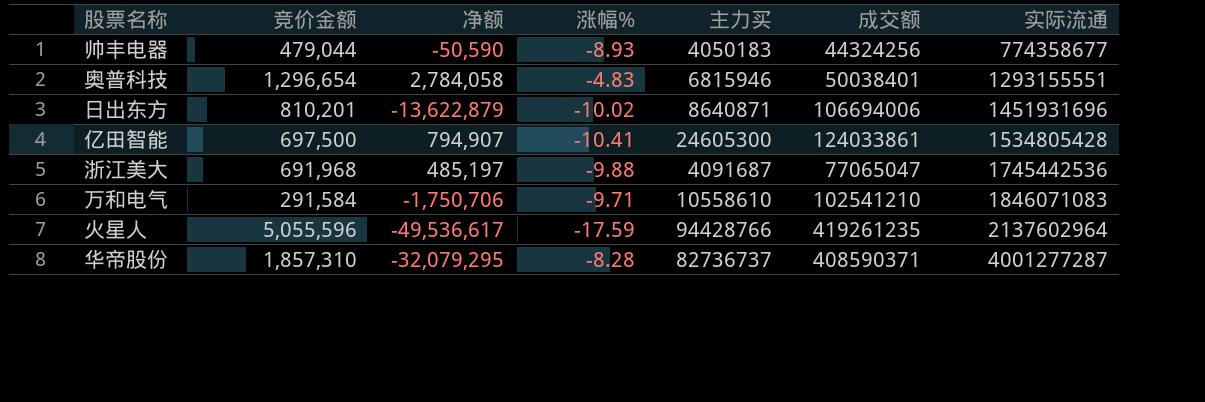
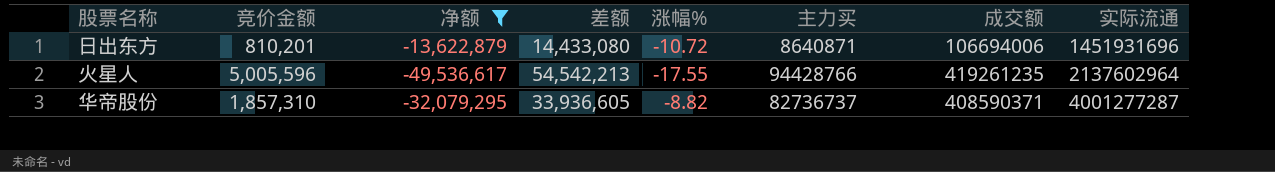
filter: none -> 净额 <= -13,622,879
column 差额 | formula: none -> [竞价金额] - [净额]
日出东方 | 涨幅%: -10.02 -> -10.72
火星人 | 竞价金额: 5,055,596 -> 5,005,596
火星人 | 涨幅%: -17.59 -> -17.55
华帝股份 | 涨幅%: -8.28 -> -8.82

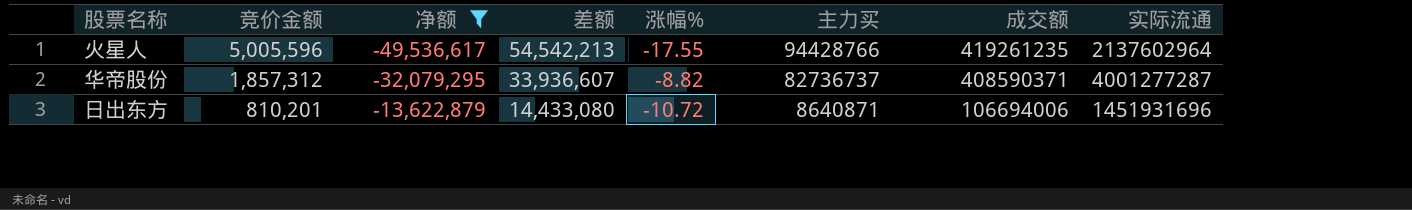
row order: 实际流通 ascending -> 竞价金额 descending
华帝股份 | 竞价金额: 1,857,310 -> 1,857,312
华帝股份 | 差额: 33,936,605 -> 33,936,607

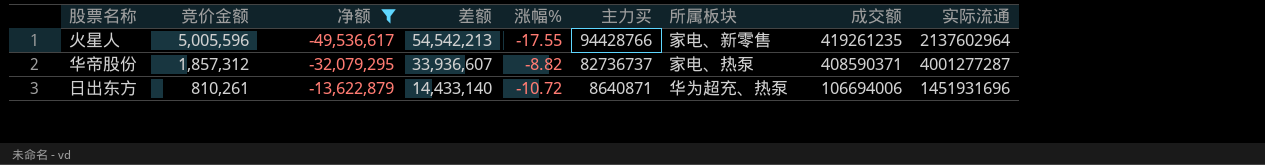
column 所属板块 | position: none -> 7
日出东方 | 竞价金额: 810,201 -> 810,261
日出东方 | 差额: 14,433,080 -> 14,433,140

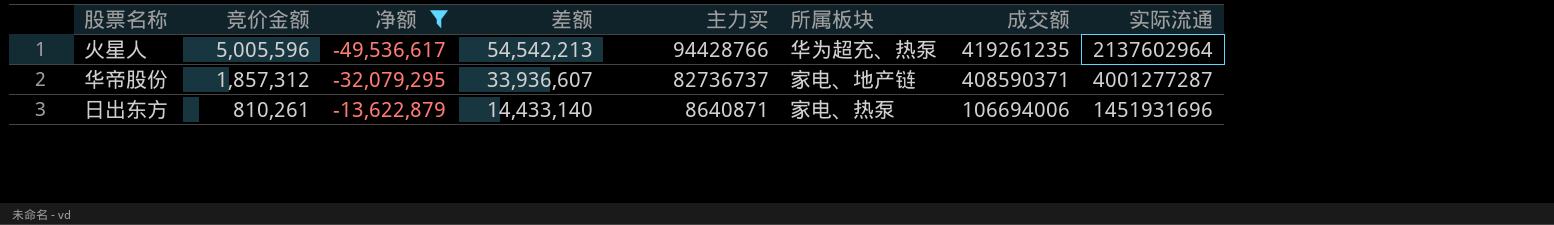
column 涨幅% | position: 5 -> none
火星人 | 所属板块: 家电、新零售 -> 华为超充、热泵
华帝股份 | 所属板块: 家电、热泵 -> 家电、地产链
日出东方 | 所属板块: 华为超充、热泵 -> 家电、热泵

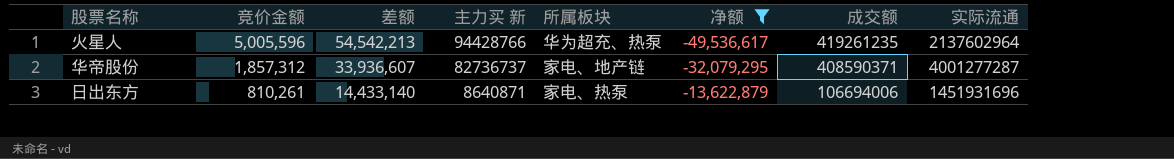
column name: 主力买 -> 主力买 新
column 净额 | position: 3 -> 6

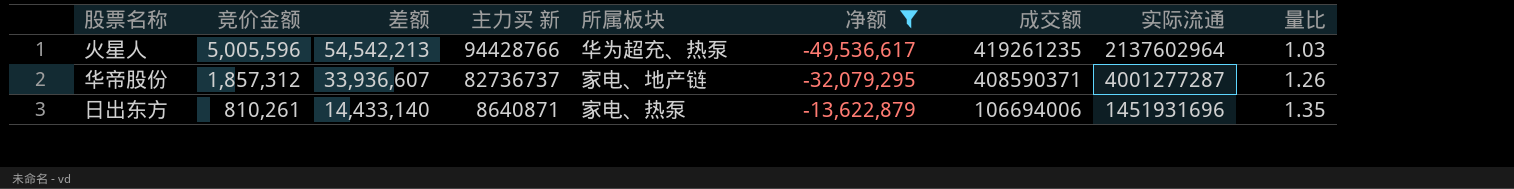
column 量比 | position: none -> 9

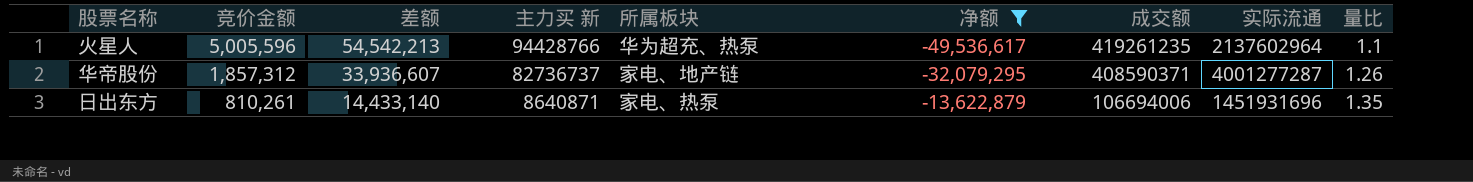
火星人 | 量比: 1.03 -> 1.1

